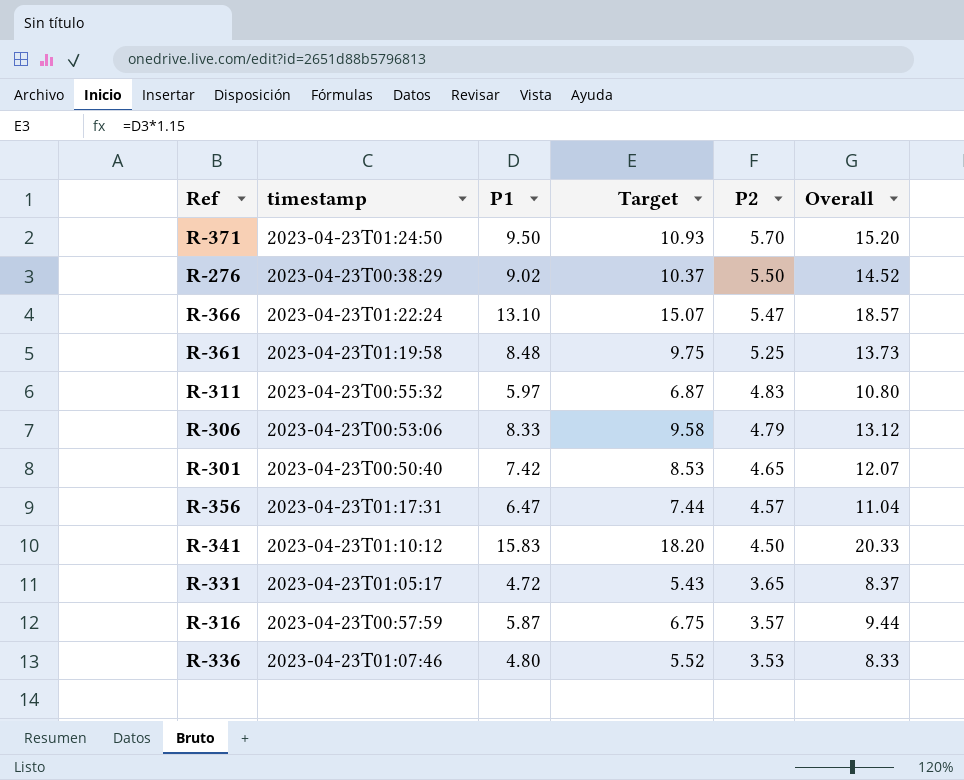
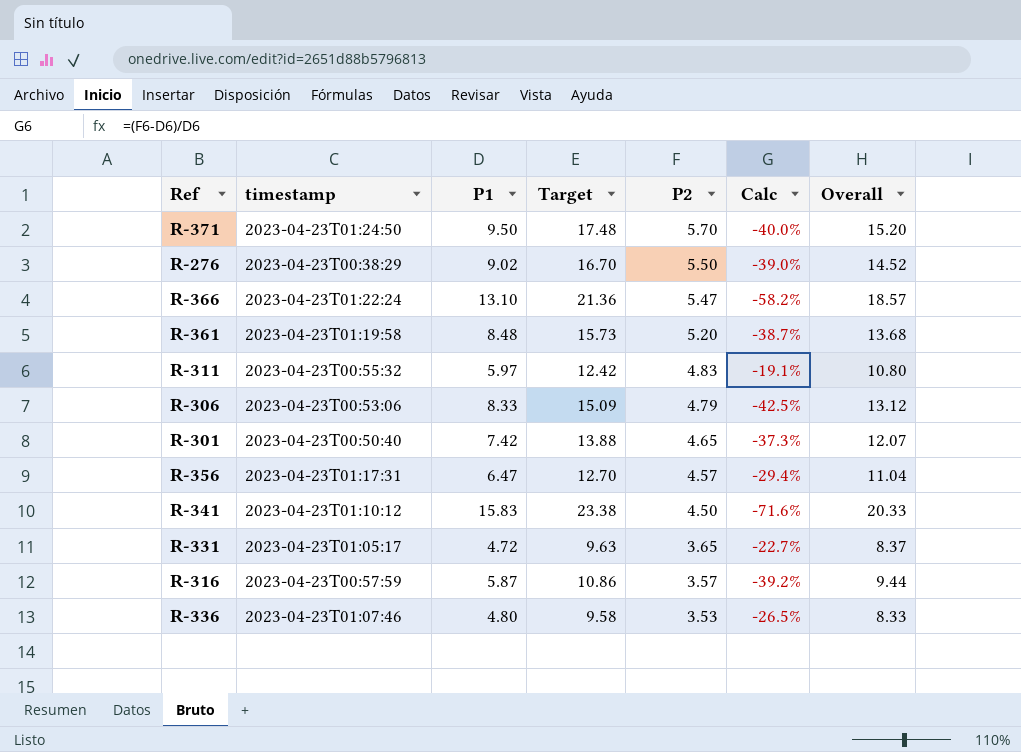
column Target | formula: [P1] * 1.15 -> [Overall] * 1.15
column Calc | formula: none -> ([P2] - [P1]) / [P1]
R-361 | P2: 5.25 -> 5.20
R-361 | Overall: 13.73 -> 13.68

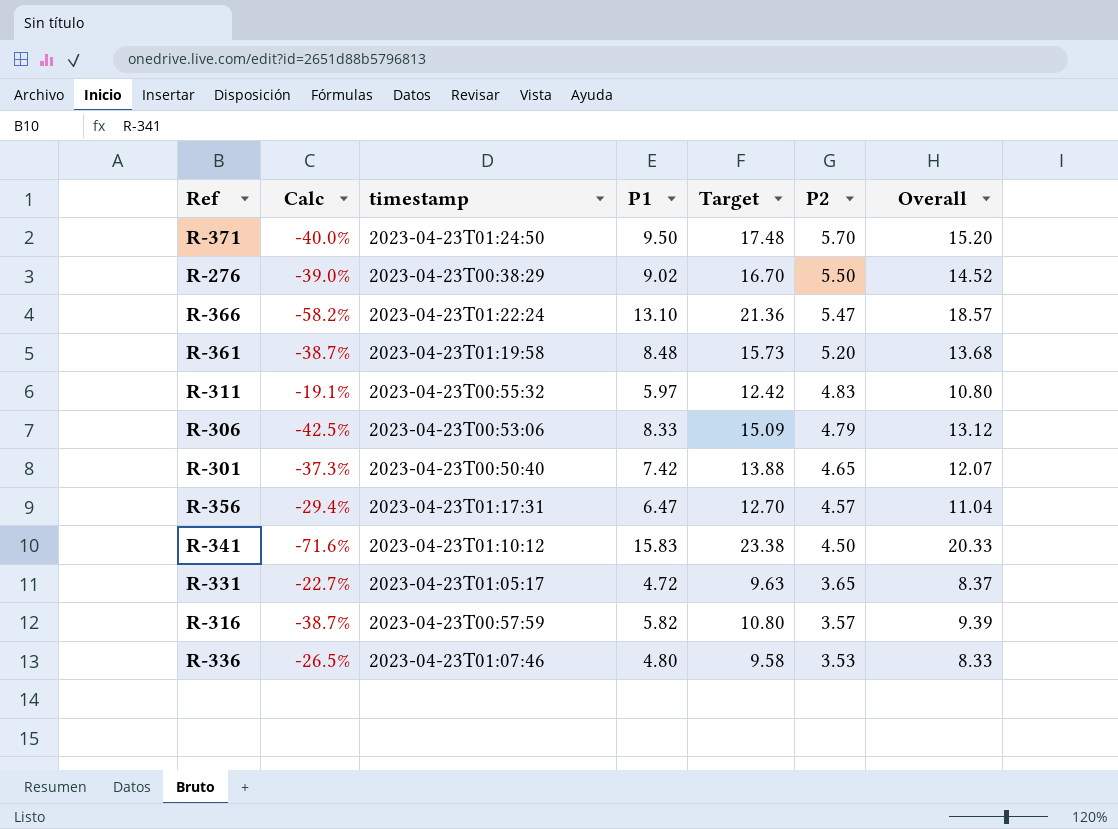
column Calc | position: 6 -> 2
R-316 | Calc: -39.2% -> -38.7%
R-316 | P1: 5.87 -> 5.82
R-316 | Target: 10.86 -> 10.80
R-316 | Overall: 9.44 -> 9.39

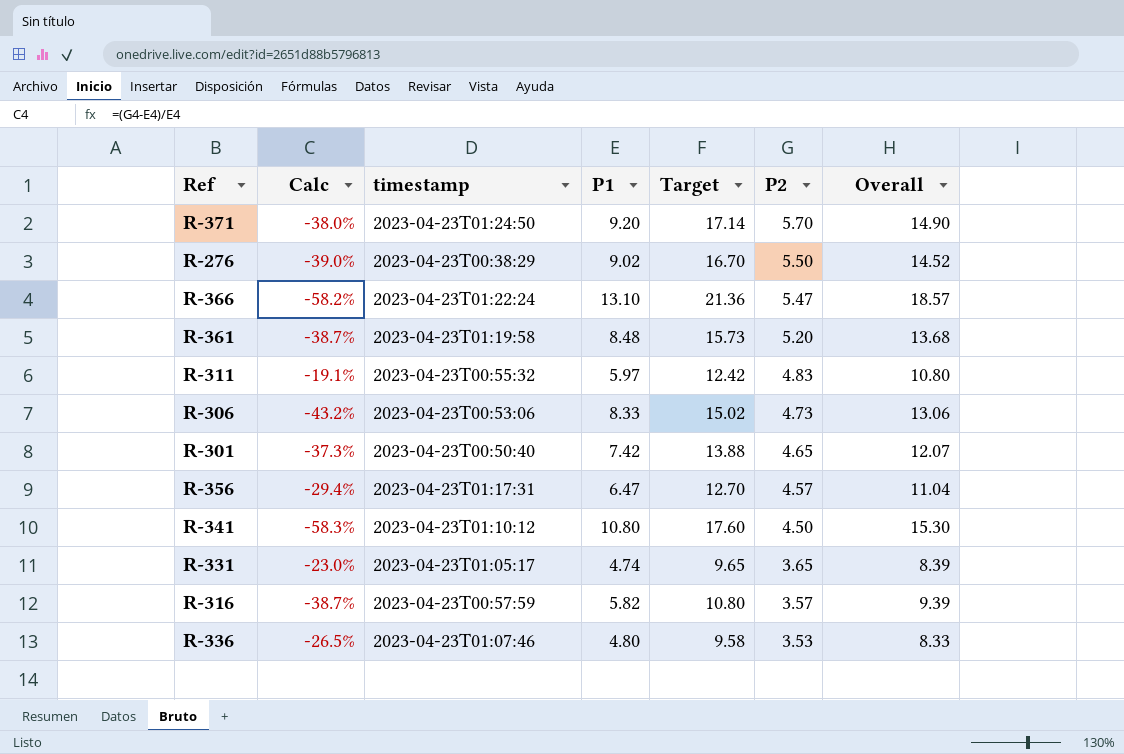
R-371 | Calc: -40.0% -> -38.0%
R-371 | P1: 9.50 -> 9.20
R-371 | Target: 17.48 -> 17.14
R-371 | Overall: 15.20 -> 14.90
R-306 | Calc: -42.5% -> -43.2%
R-306 | Target: 15.09 -> 15.02
R-306 | P2: 4.79 -> 4.73
R-306 | Overall: 13.12 -> 13.06
R-341 | Calc: -71.6% -> -58.3%
R-341 | P1: 15.83 -> 10.80
R-341 | Target: 23.38 -> 17.60
R-341 | Overall: 20.33 -> 15.30
R-331 | Calc: -22.7% -> -23.0%
R-331 | P1: 4.72 -> 4.74
R-331 | Target: 9.63 -> 9.65
R-331 | Overall: 8.37 -> 8.39

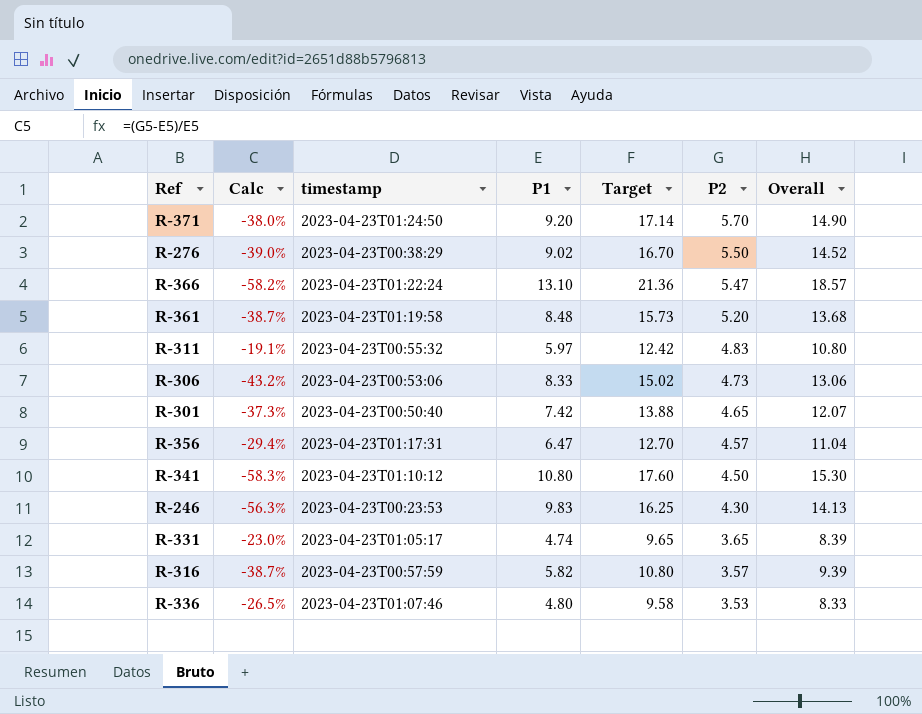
row R-246: none -> -56.3% | 2023-04-23T00:23:53 | 9.83 | 16.25 | 4.30 | 14.13

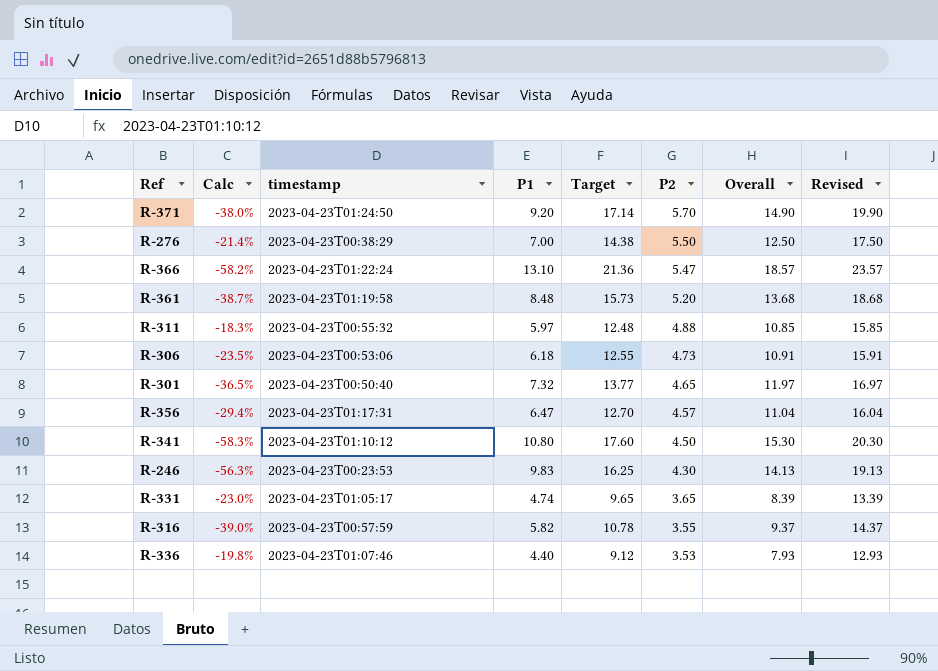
column Revised | formula: none -> [Overall] + 5
R-276 | Calc: -39.0% -> -21.4%
R-276 | P1: 9.02 -> 7.00
R-276 | Target: 16.70 -> 14.38
R-276 | Overall: 14.52 -> 12.50
R-311 | Calc: -19.1% -> -18.3%
R-311 | Target: 12.42 -> 12.48
R-311 | P2: 4.83 -> 4.88
R-311 | Overall: 10.80 -> 10.85
R-306 | Calc: -43.2% -> -23.5%
R-306 | P1: 8.33 -> 6.18
R-306 | Target: 15.02 -> 12.55
R-306 | Overall: 13.06 -> 10.91
R-301 | Calc: -37.3% -> -36.5%
R-301 | P1: 7.42 -> 7.32
R-301 | Target: 13.88 -> 13.77
R-301 | Overall: 12.07 -> 11.97
R-316 | Calc: -38.7% -> -39.0%
R-316 | Target: 10.80 -> 10.78
R-316 | P2: 3.57 -> 3.55
R-316 | Overall: 9.39 -> 9.37
R-336 | Calc: -26.5% -> -19.8%
R-336 | P1: 4.80 -> 4.40
R-336 | Target: 9.58 -> 9.12
R-336 | Overall: 8.33 -> 7.93

